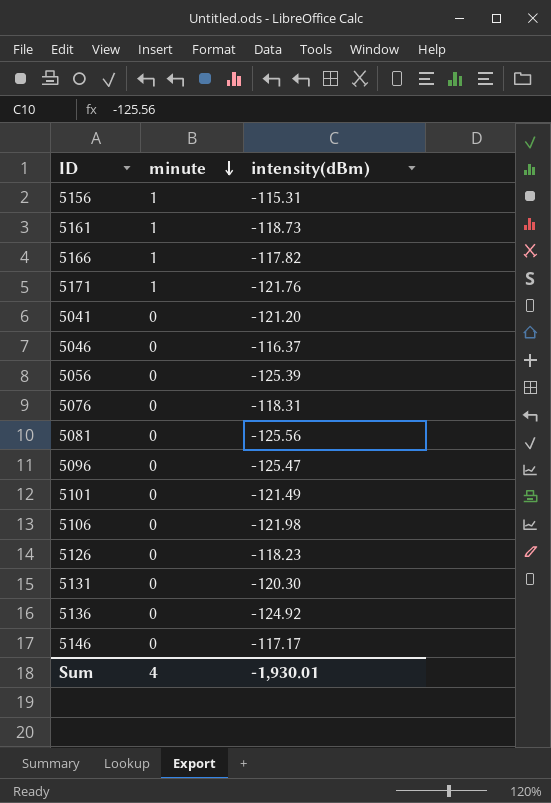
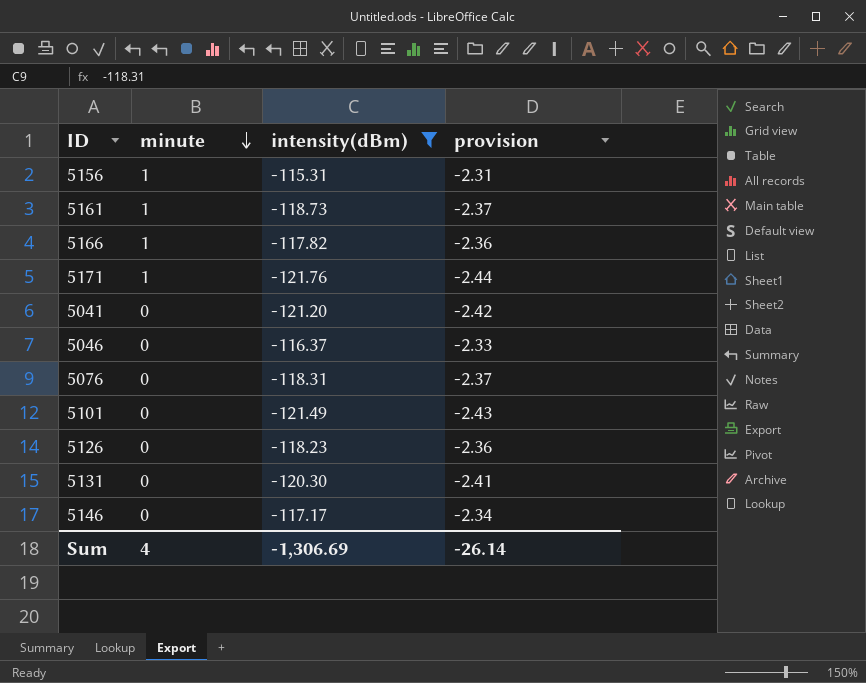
filter: none -> intensity(dBm) >= -121.76
column provision | formula: none -> [intensity(dBm)] * 0.02
Sum | intensity(dBm): -1,930.01 -> -1,306.69

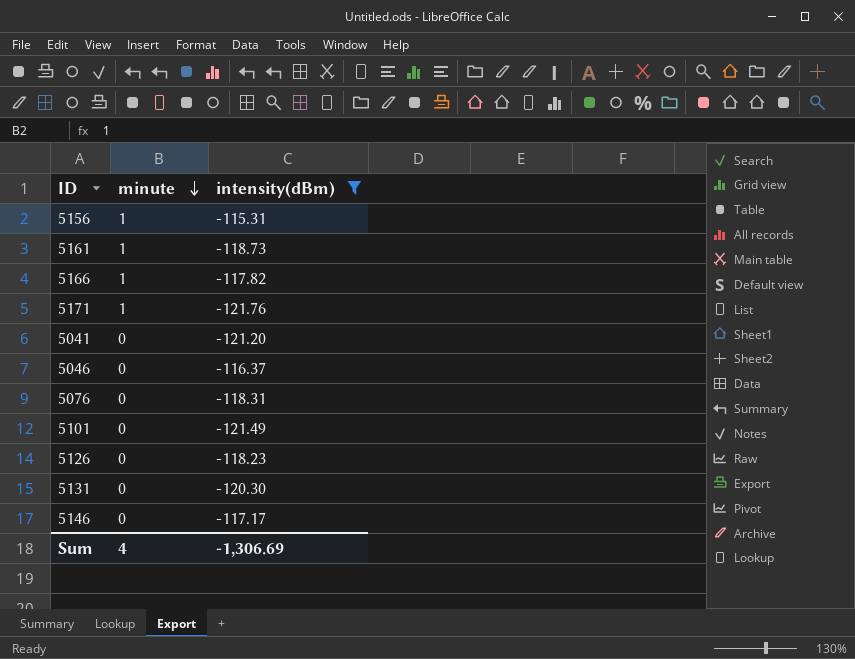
column provision | formula: [intensity(dBm)] * 0.02 -> none

